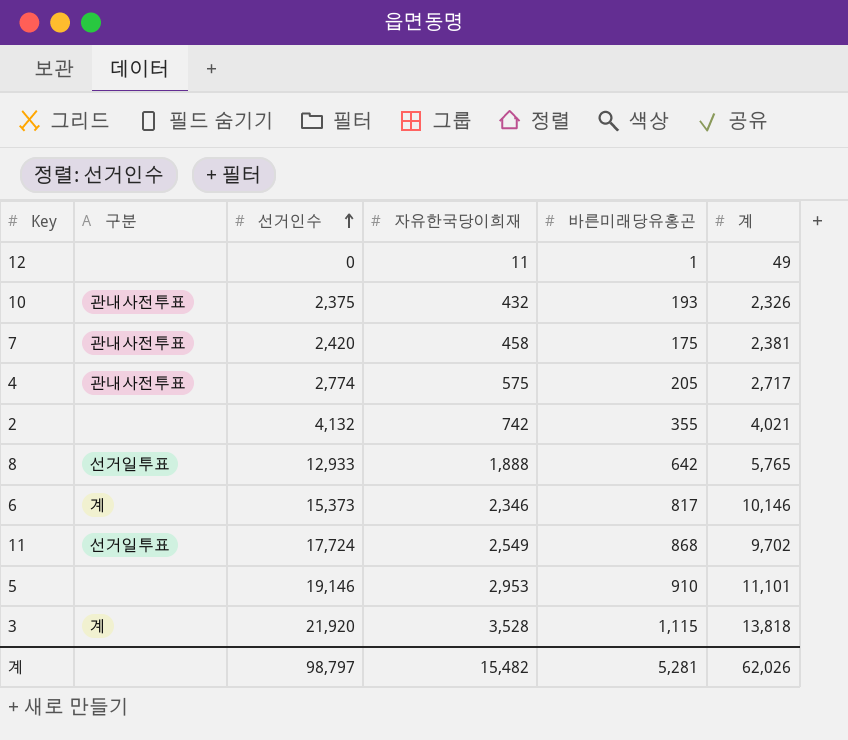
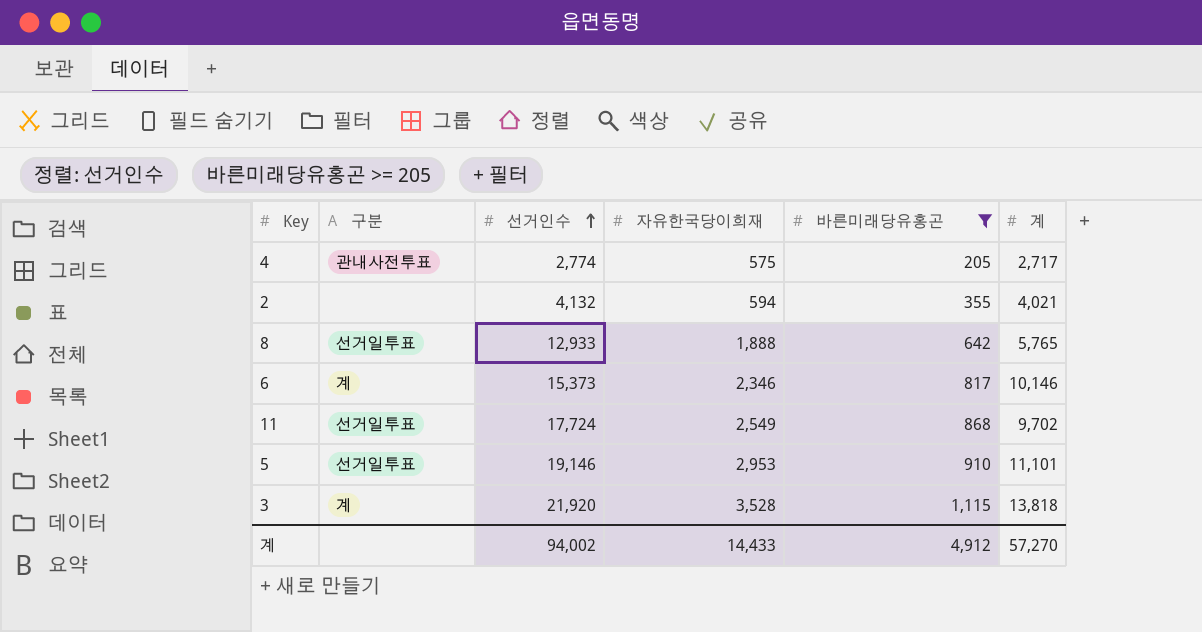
filter: none -> 바른미래당유홍곤 >= 205
2 | 자유한국당이희재: 742 -> 594
5 | 구분: none -> 선거일투표
계 | 선거인수: 98,797 -> 94,002
계 | 자유한국당이희재: 15,482 -> 14,433
계 | 바른미래당유홍곤: 5,281 -> 4,912
계 | 계: 62,026 -> 57,270

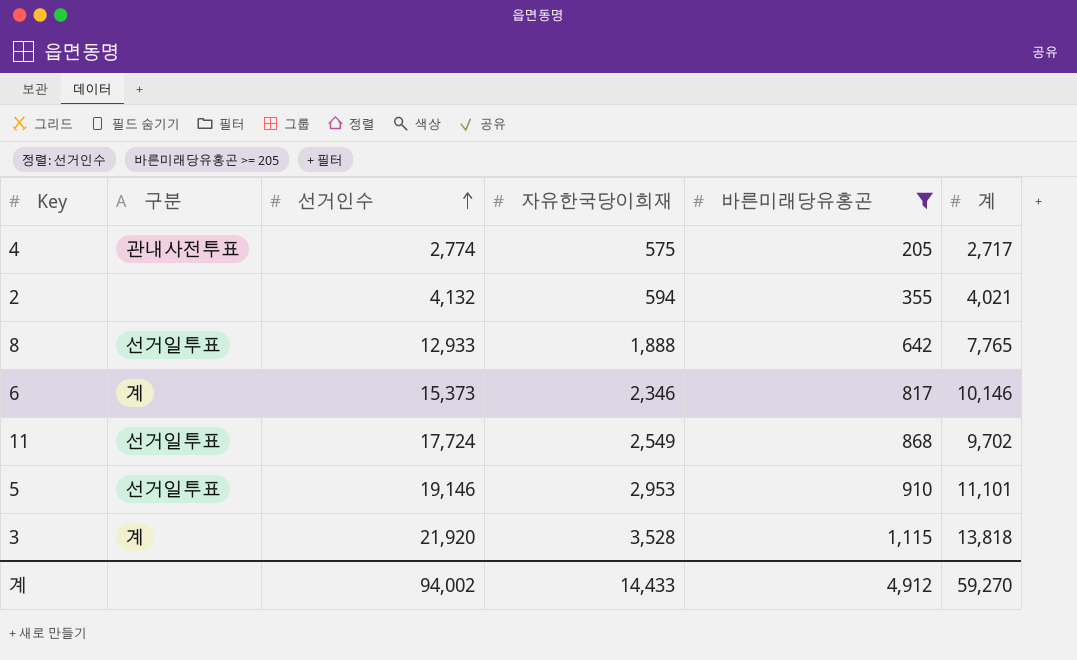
8 | 계: 5,765 -> 7,765
계 | 계: 57,270 -> 59,270

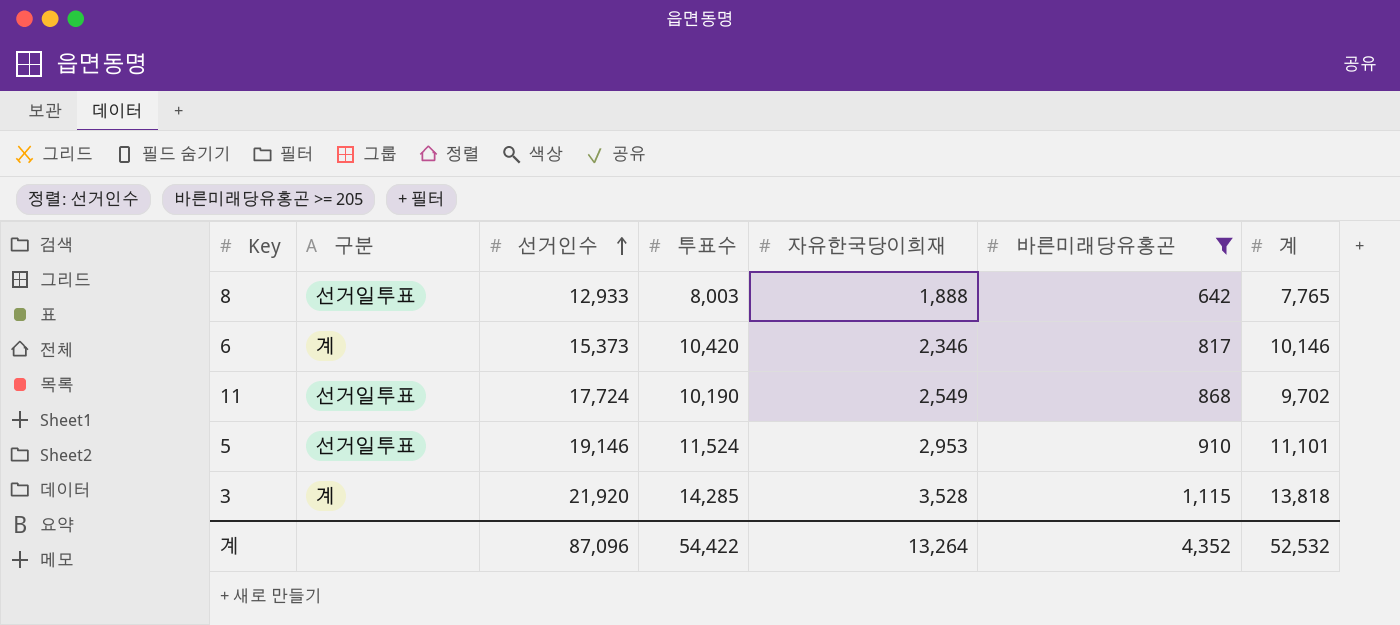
column 투표수 | position: none -> 4
row 4: 관내사전투표 | 2,774 | 575 | 205 | 2,717 -> none
row 2: none | 4,132 | 594 | 355 | 4,021 -> none
계 | 선거인수: 94,002 -> 87,096
계 | 자유한국당이희재: 14,433 -> 13,264
계 | 바른미래당유홍곤: 4,912 -> 4,352
계 | 계: 59,270 -> 52,532

